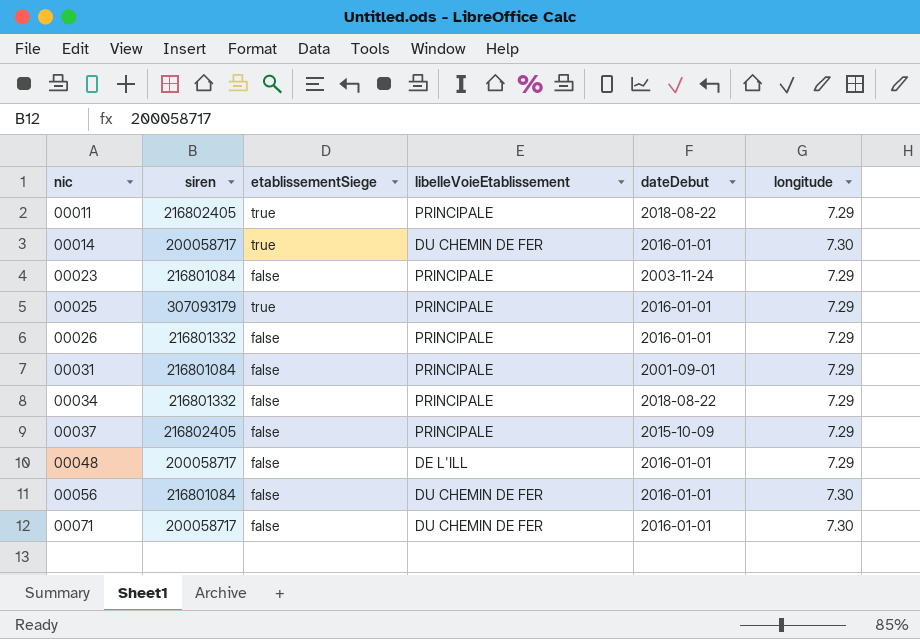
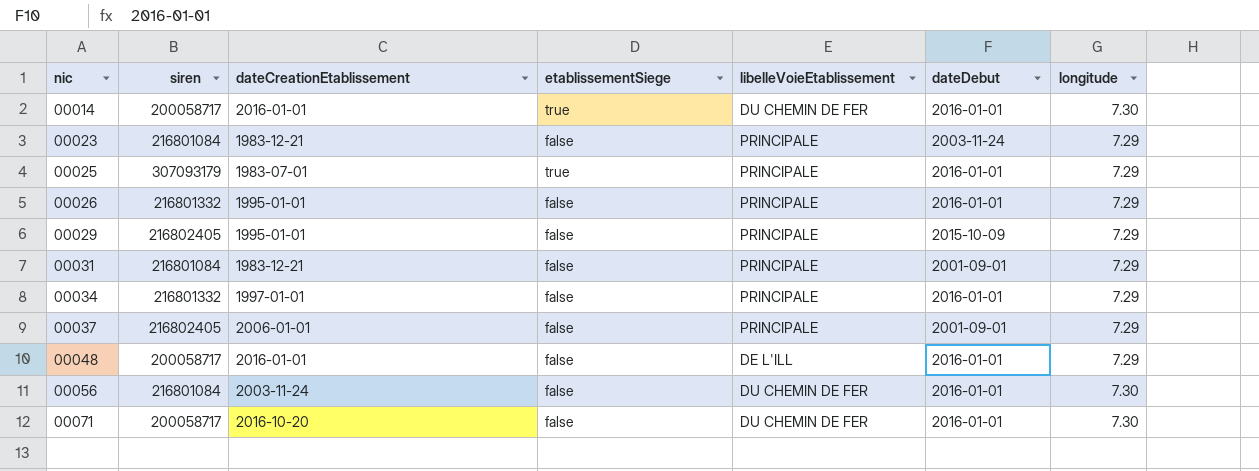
column dateCreationEtablissement | position: none -> 3
row 00011: 216802405 | true | PRINCIPALE | 2018-08-22 | 7.29 -> none
row 00029: none -> 216802405 | 1995-01-01 | false | PRINCIPALE | 2015-10-09 | 7.29
00034 | dateDebut: 2018-08-22 -> 2016-01-01
00037 | dateDebut: 2015-10-09 -> 2001-09-01

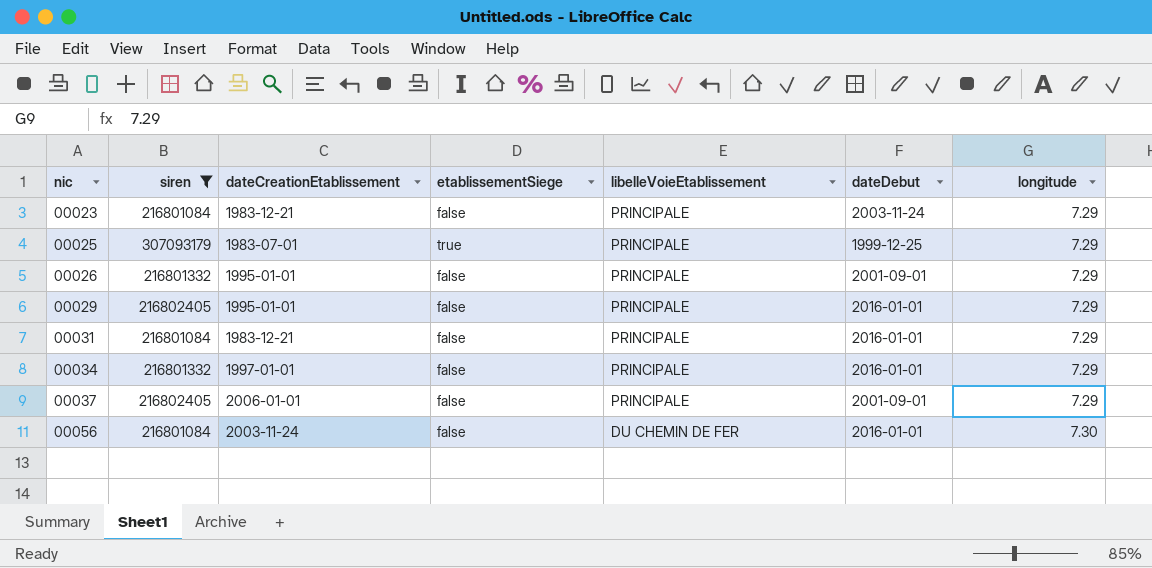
filter: none -> siren != 200058717
00025 | dateDebut: 2016-01-01 -> 1999-12-25
00026 | dateDebut: 2016-01-01 -> 2001-09-01
00029 | dateDebut: 2015-10-09 -> 2016-01-01
00031 | dateDebut: 2001-09-01 -> 2016-01-01

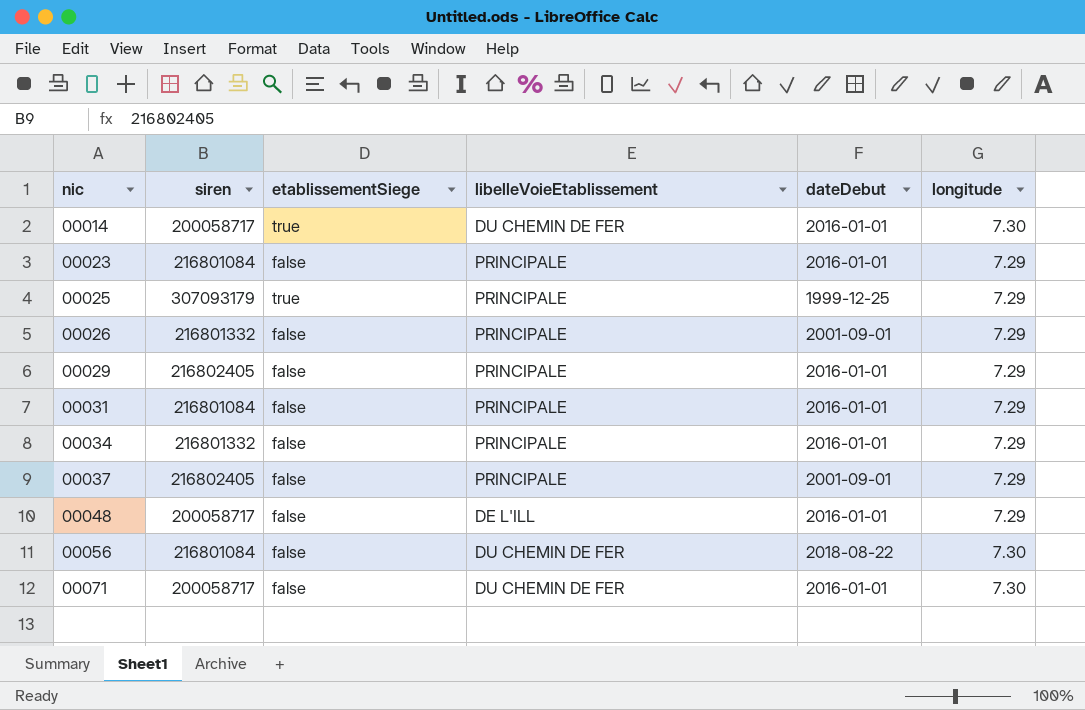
filter: siren != 200058717 -> none
column dateCreationEtablissement | position: 3 -> none
00023 | dateDebut: 2003-11-24 -> 2016-01-01
00056 | dateDebut: 2016-01-01 -> 2018-08-22

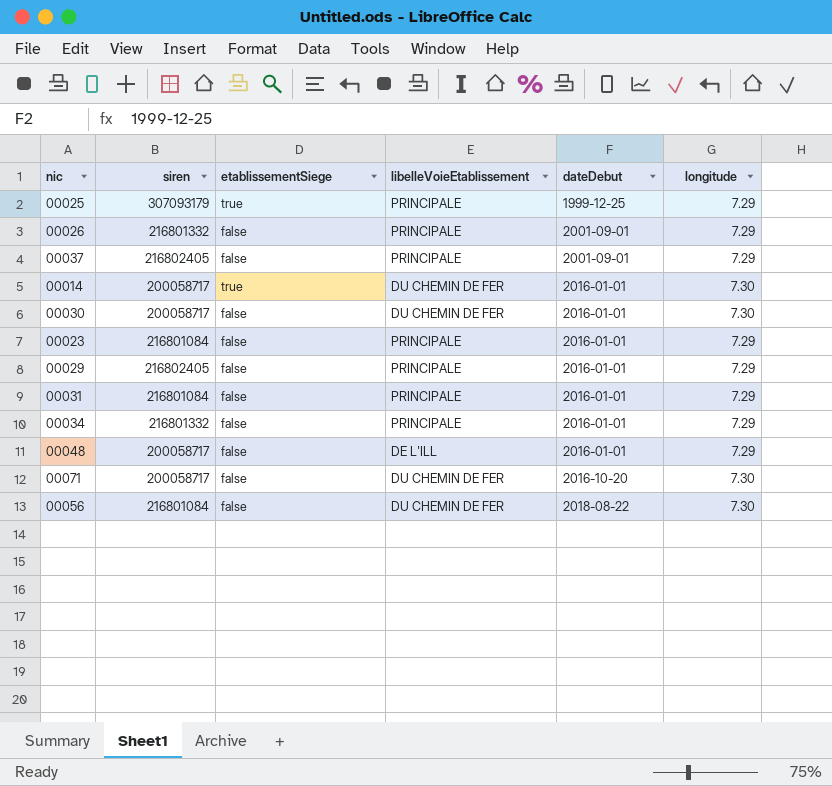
row order: nic ascending -> dateDebut ascending
row 00030: none -> 200058717 | false | DU CHEMIN DE FER | 2016-01-01 | 7.30
00071 | dateDebut: 2016-01-01 -> 2016-10-20

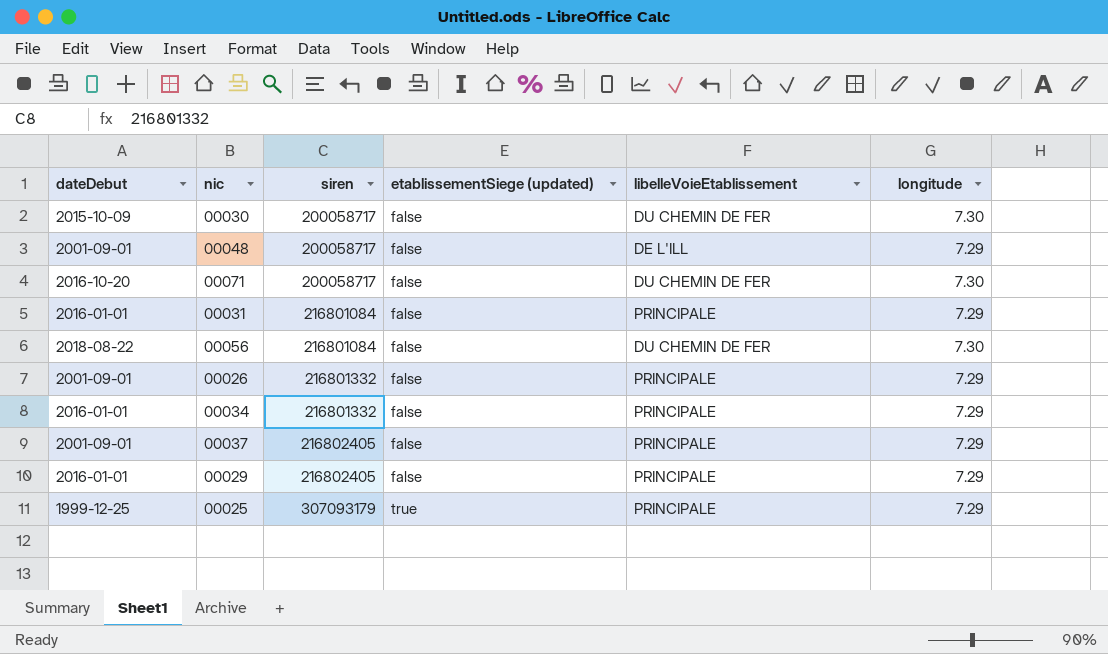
row order: dateDebut ascending -> siren ascending
column dateDebut | position: 5 -> 1
column name: etablissementSiege -> etablissementSiege (updated)
row 00014: 200058717 | true | DU CHEMIN DE FER | 2016-01-01 | 7.30 -> none
row 00023: 216801084 | false | PRINCIPALE | 2016-01-01 | 7.29 -> none
00030 | dateDebut: 2016-01-01 -> 2015-10-09
00048 | dateDebut: 2016-01-01 -> 2001-09-01

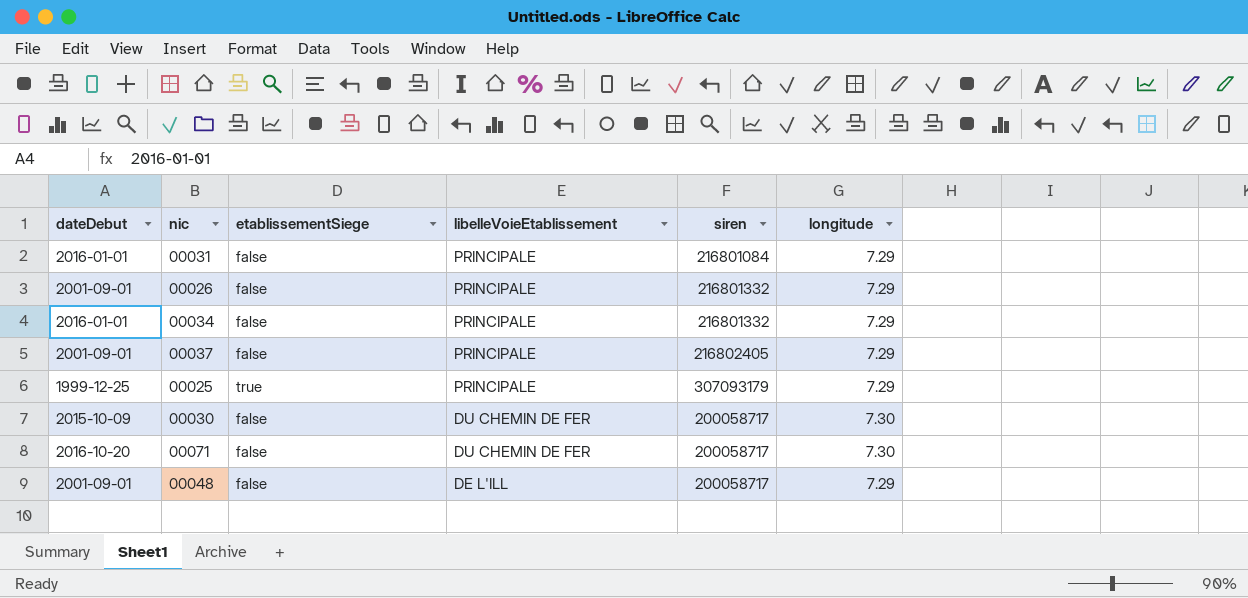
row order: siren ascending -> libelleVoieEtablissement descending
column name: etablissementSiege (updated) -> etablissementSiege
column siren | position: 3 -> 5
row 00056: 2018-08-22 | 216801084 | false | DU CHEMIN DE FER | 7.30 -> none
row 00029: 2016-01-01 | 216802405 | false | PRINCIPALE | 7.29 -> none

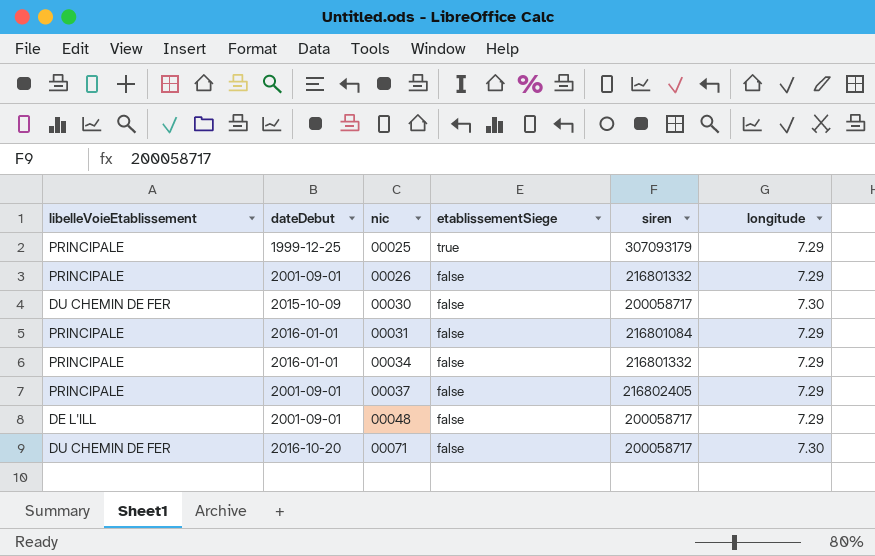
row order: libelleVoieEtablissement descending -> nic ascending
column libelleVoieEtablissement | position: 4 -> 1

